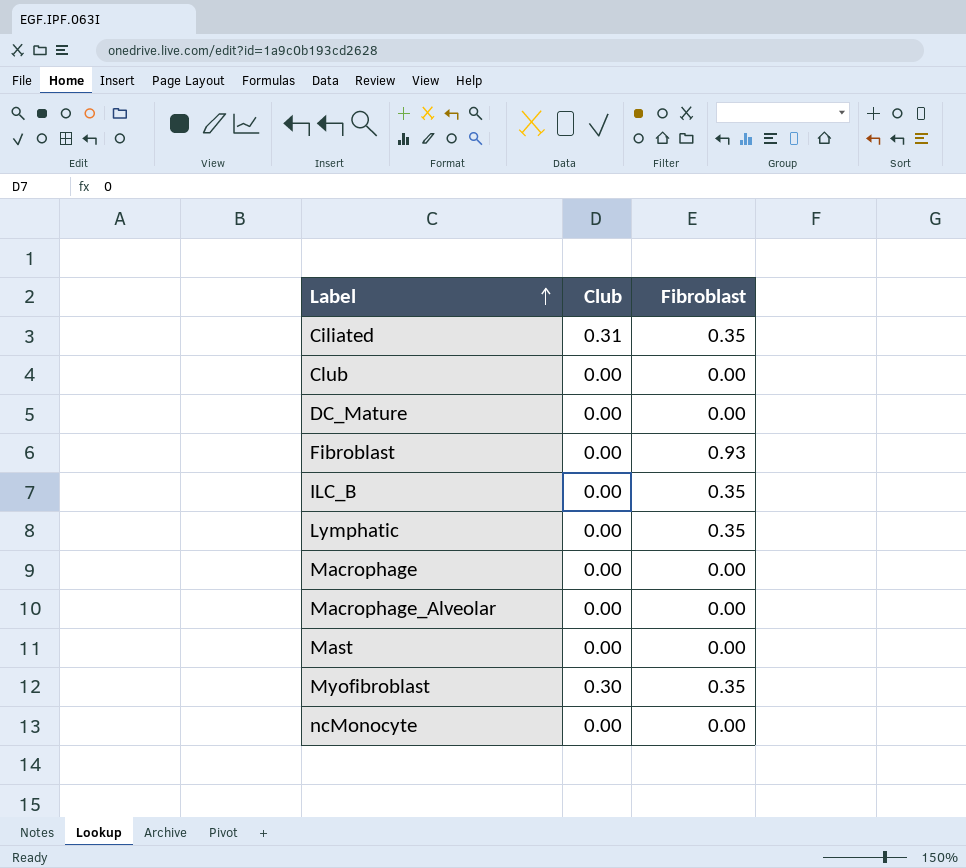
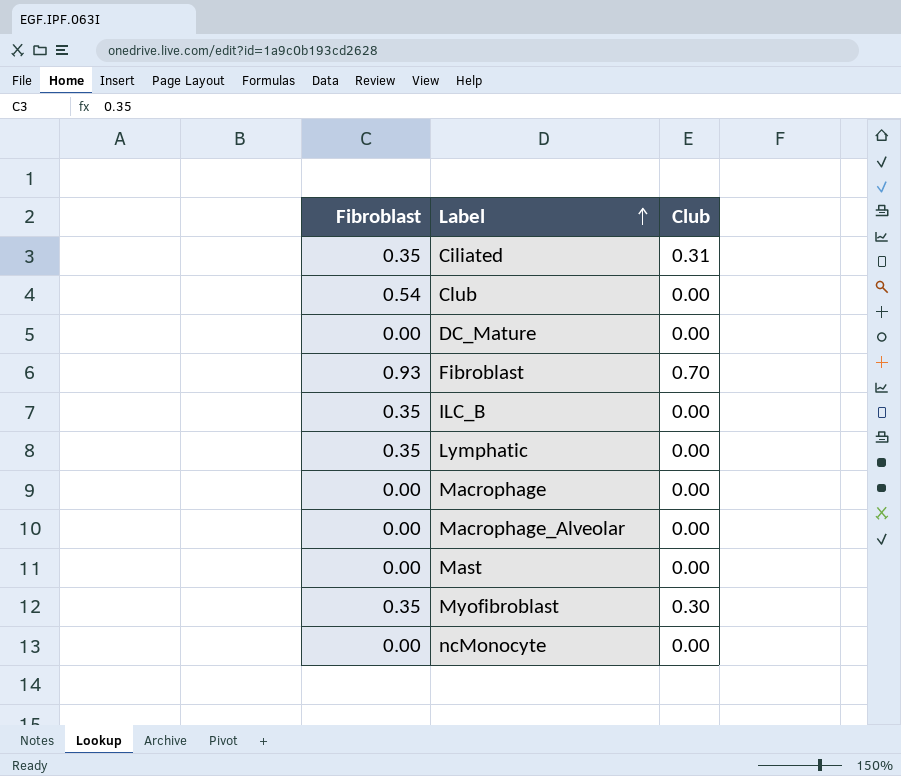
column Fibroblast | position: 3 -> 1
Club | Fibroblast: 0.00 -> 0.54
Fibroblast | Club: 0.00 -> 0.70

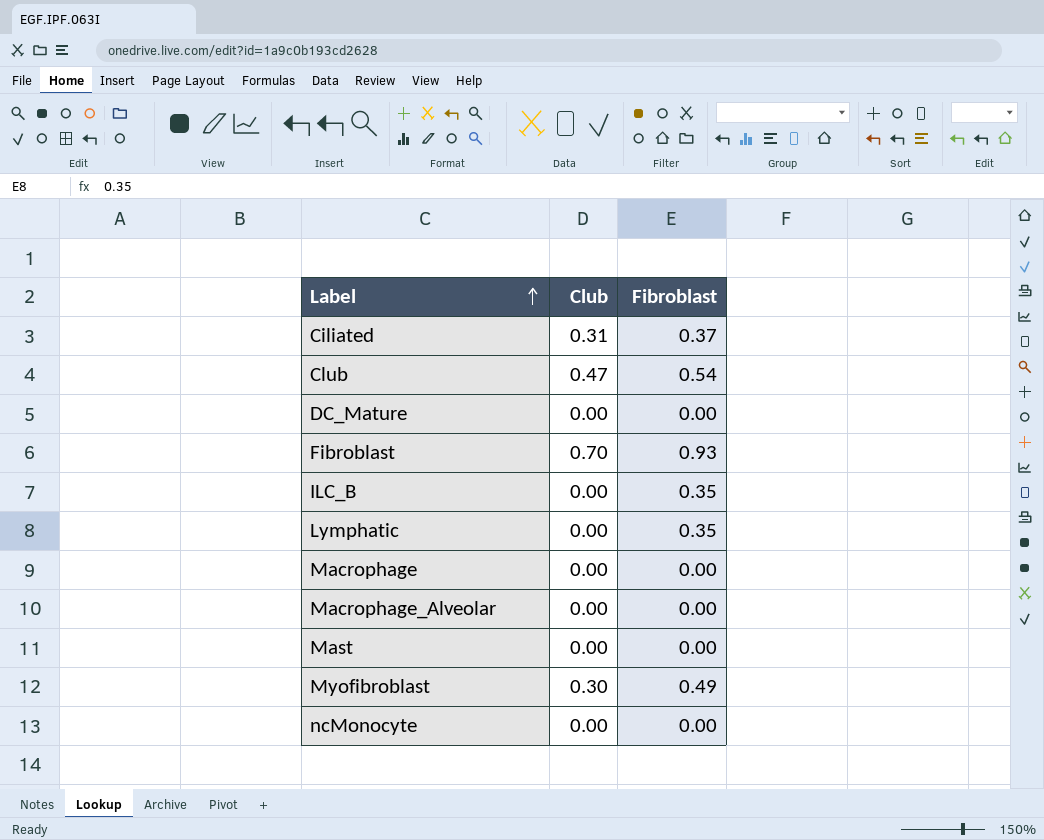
column Fibroblast | position: 1 -> 3
Ciliated | Fibroblast: 0.35 -> 0.37
Club | Club: 0.00 -> 0.47
Myofibroblast | Fibroblast: 0.35 -> 0.49

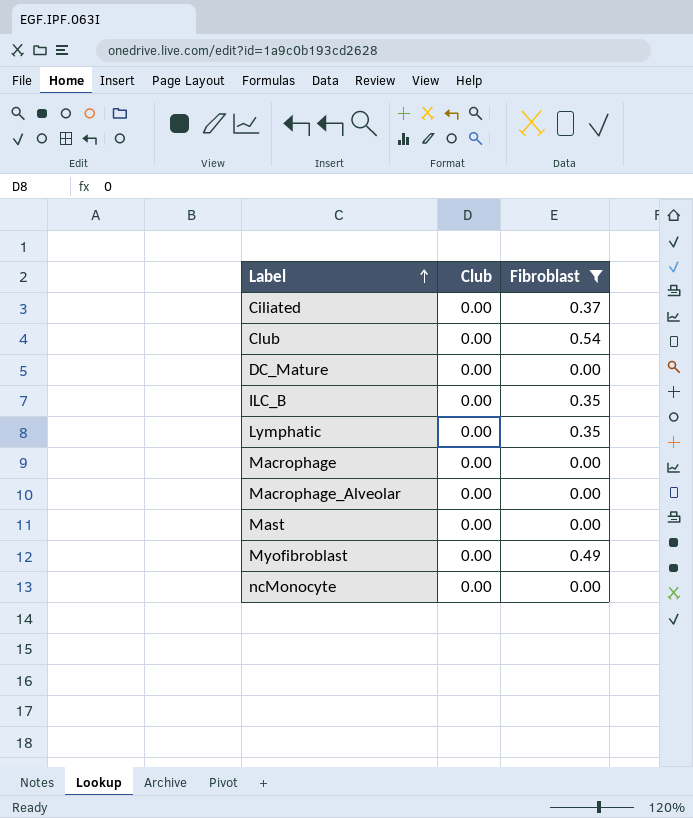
filter: none -> Fibroblast != 0.93
Ciliated | Club: 0.31 -> 0.00
Club | Club: 0.47 -> 0.00
Myofibroblast | Club: 0.30 -> 0.00

